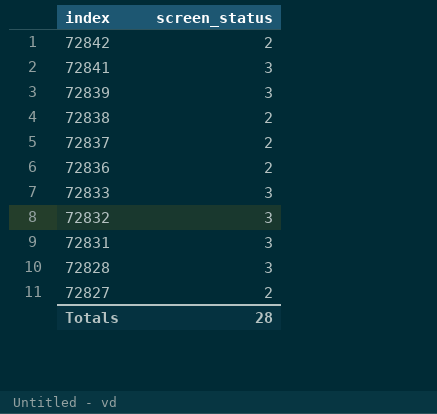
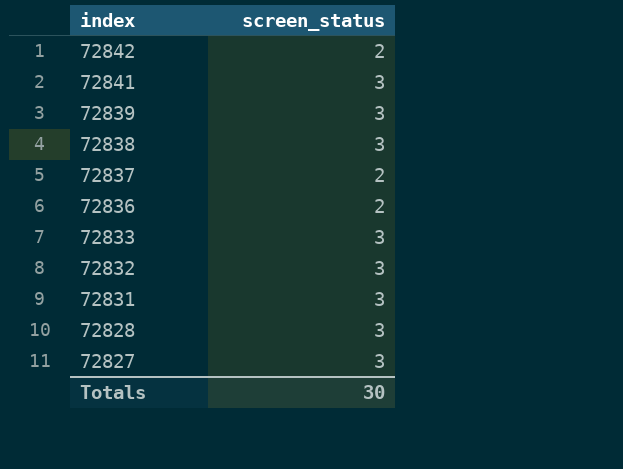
72838 | screen_status: 2 -> 3
72827 | screen_status: 2 -> 3
Totals | screen_status: 28 -> 30

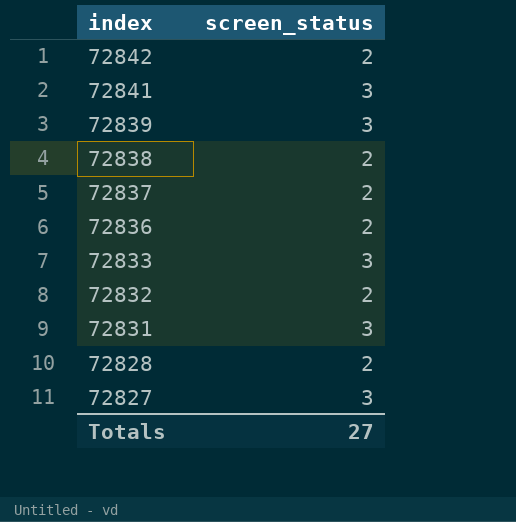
72838 | screen_status: 3 -> 2
72832 | screen_status: 3 -> 2
72828 | screen_status: 3 -> 2
Totals | screen_status: 30 -> 27

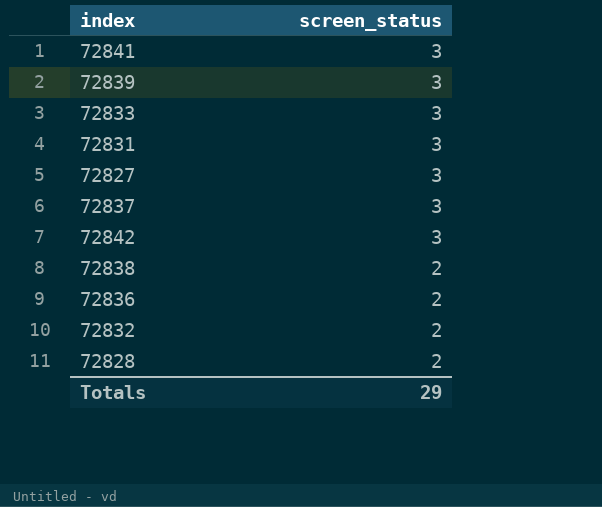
row order: index descending -> screen_status descending
72837 | screen_status: 2 -> 3
72842 | screen_status: 2 -> 3
Totals | screen_status: 27 -> 29

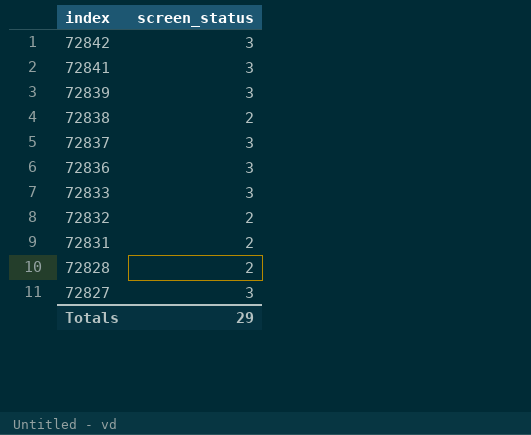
row order: screen_status descending -> index descending
72836 | screen_status: 2 -> 3
72831 | screen_status: 3 -> 2

